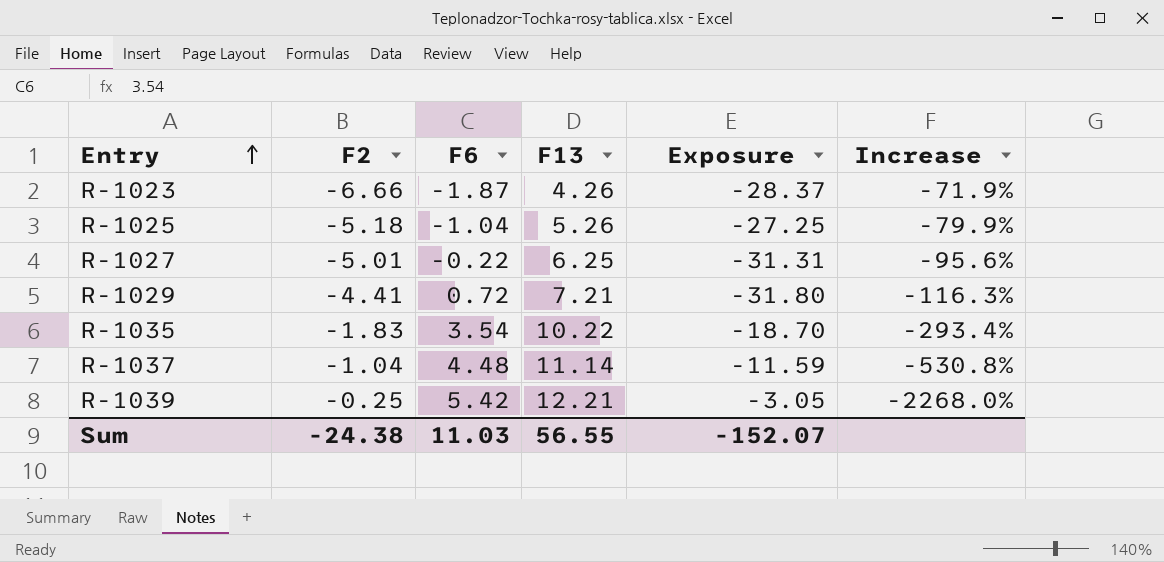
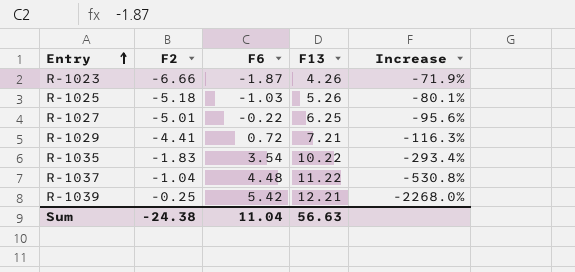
column Exposure | formula: [F2] * [F13] -> none
R-1025 | F6: -1.04 -> -1.03
R-1025 | Increase: -79.9% -> -80.1%
R-1037 | F13: 11.14 -> 11.22
Sum | F6: 11.03 -> 11.04
Sum | F13: 56.55 -> 56.63

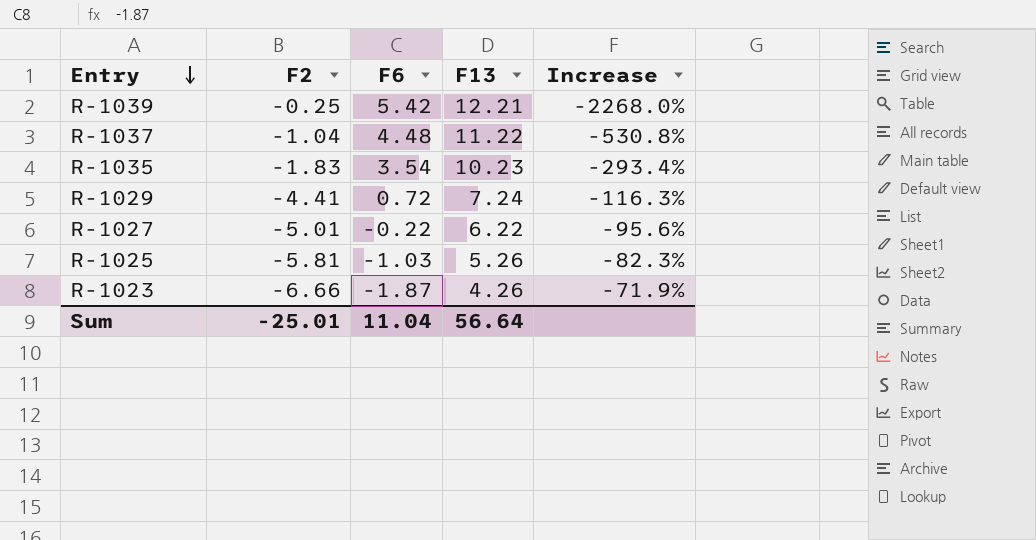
row order: Entry ascending -> Entry descending
R-1035 | F13: 10.22 -> 10.23
R-1029 | F13: 7.21 -> 7.24
R-1027 | F13: 6.25 -> 6.22
R-1025 | F2: -5.18 -> -5.81
R-1025 | Increase: -80.1% -> -82.3%
Sum | F2: -24.38 -> -25.01
Sum | F13: 56.63 -> 56.64

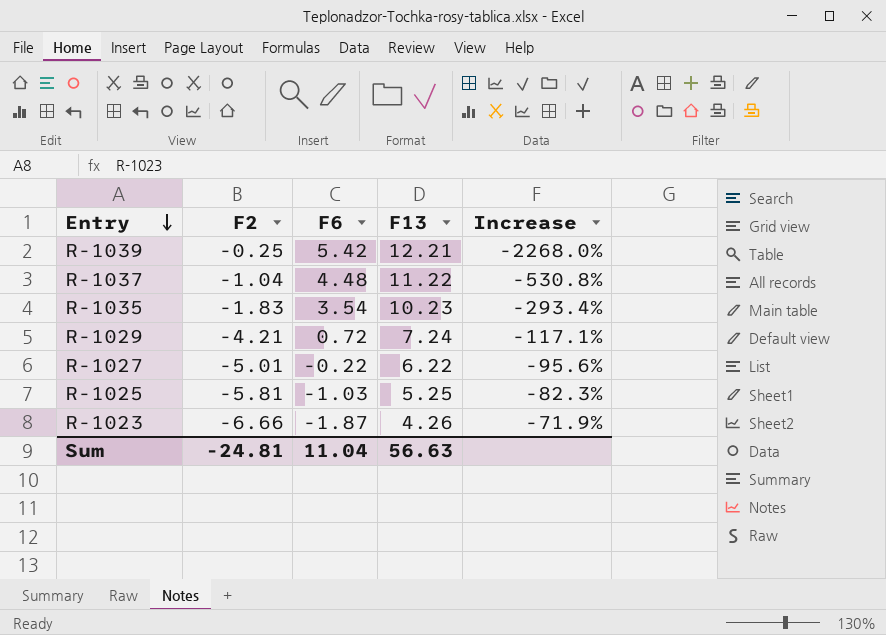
R-1029 | F2: -4.41 -> -4.21
R-1029 | Increase: -116.3% -> -117.1%
R-1025 | F13: 5.26 -> 5.25
Sum | F2: -25.01 -> -24.81
Sum | F13: 56.64 -> 56.63

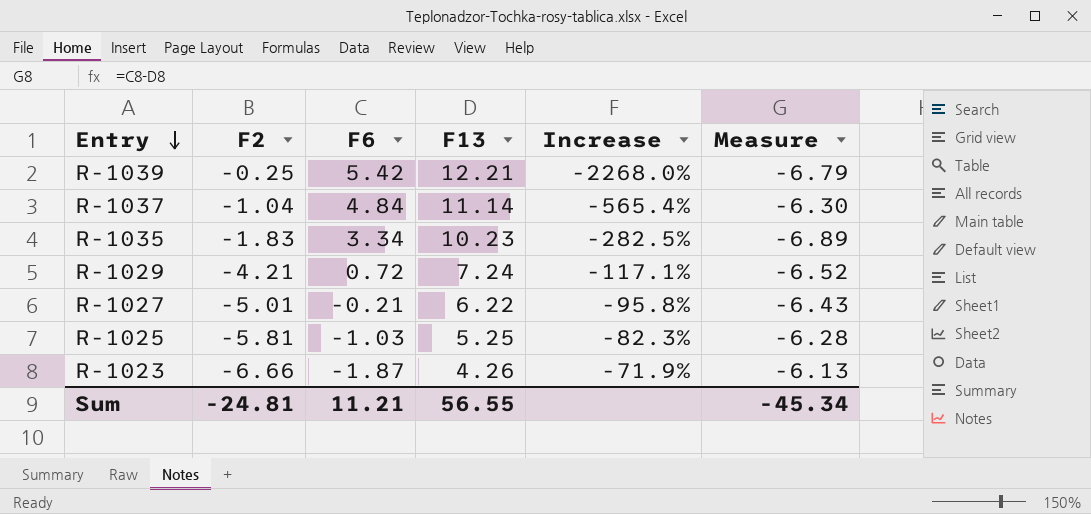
column Measure | formula: none -> [F6] - [F13]
R-1037 | F6: 4.48 -> 4.84
R-1037 | F13: 11.22 -> 11.14
R-1037 | Increase: -530.8% -> -565.4%
R-1035 | F6: 3.54 -> 3.34
R-1035 | Increase: -293.4% -> -282.5%
R-1027 | F6: -0.22 -> -0.21
R-1027 | Increase: -95.6% -> -95.8%
Sum | F6: 11.04 -> 11.21
Sum | F13: 56.63 -> 56.55

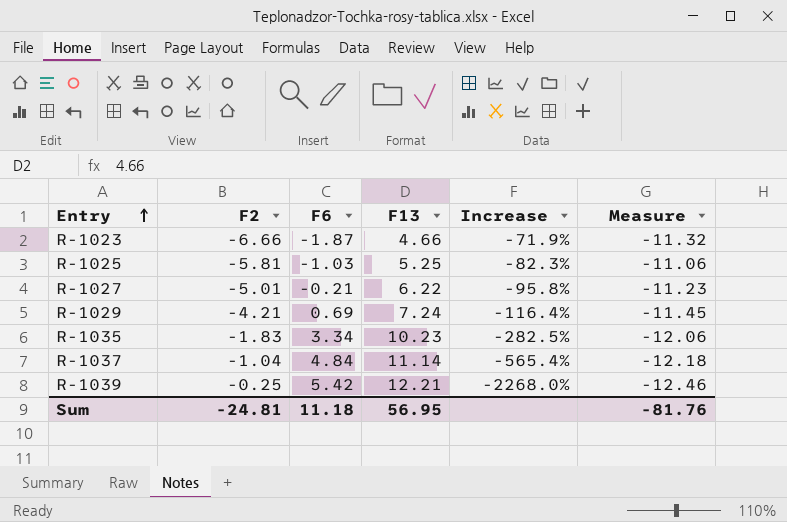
row order: Entry descending -> Entry ascending
column Measure | formula: [F6] - [F13] -> [F2] - [F13]
R-1023 | F13: 4.26 -> 4.66
R-1029 | F6: 0.72 -> 0.69
R-1029 | Increase: -117.1% -> -116.4%
Sum | F6: 11.21 -> 11.18
Sum | F13: 56.55 -> 56.95
Sum | Measure: -45.34 -> -81.76

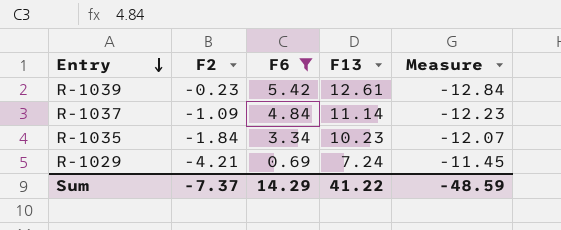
filter: none -> F6 >= 0.69
row order: Entry ascending -> Entry descending
column Increase | formula: ([F6] - [F2]) / [F2] -> none
R-1039 | F2: -0.25 -> -0.23
R-1039 | F13: 12.21 -> 12.61
R-1039 | Measure: -12.46 -> -12.84
R-1037 | F2: -1.04 -> -1.09
R-1037 | Measure: -12.18 -> -12.23
R-1035 | F2: -1.83 -> -1.84
R-1035 | Measure: -12.06 -> -12.07
Sum | F2: -24.81 -> -7.37
Sum | F6: 11.18 -> 14.29
Sum | F13: 56.95 -> 41.22
Sum | Measure: -81.76 -> -48.59

